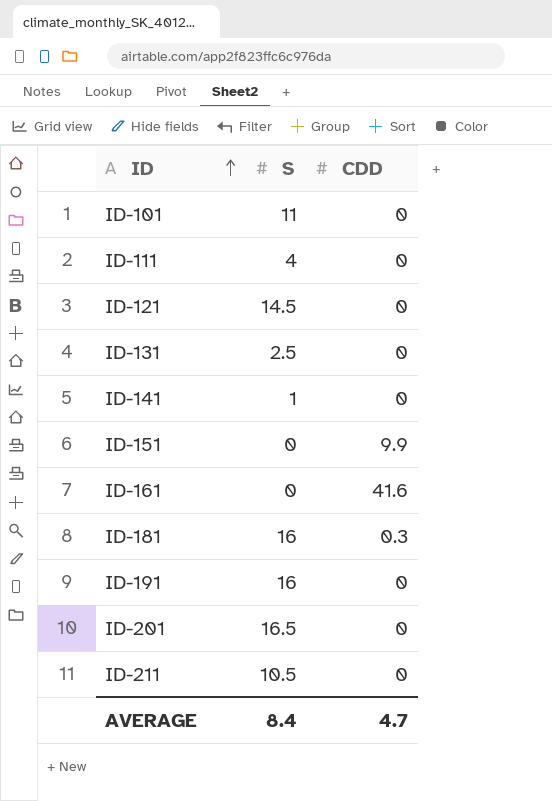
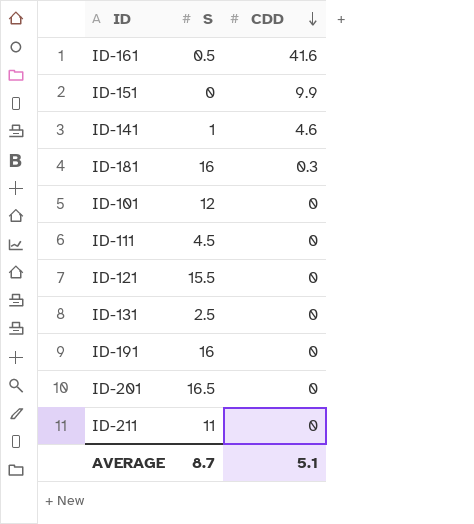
row order: ID ascending -> CDD descending
ID-161 | S: 0 -> 0.5
ID-141 | CDD: 0 -> 4.6
ID-101 | S: 11 -> 12
ID-111 | S: 4 -> 4.5
ID-121 | S: 14.5 -> 15.5
ID-211 | S: 10.5 -> 11
AVERAGE | S: 8.4 -> 8.7
AVERAGE | CDD: 4.7 -> 5.1

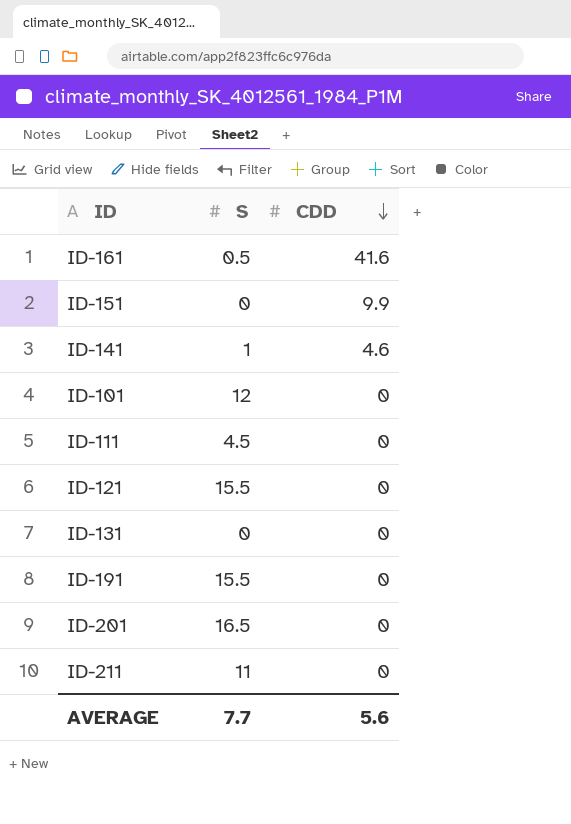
row ID-181: 16 | 0.3 -> none
ID-131 | S: 2.5 -> 0
ID-191 | S: 16 -> 15.5
AVERAGE | S: 8.7 -> 7.7
AVERAGE | CDD: 5.1 -> 5.6

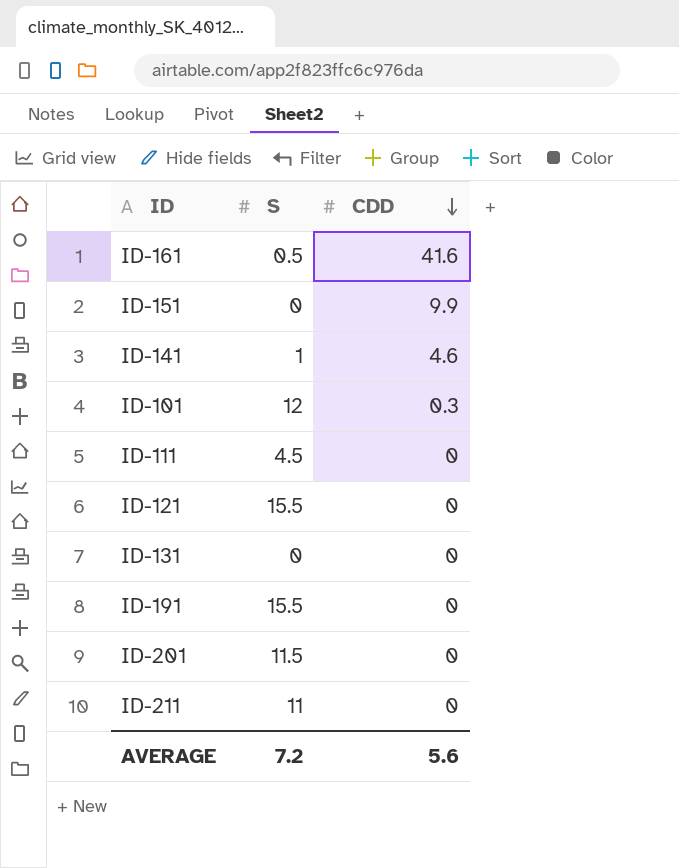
ID-101 | CDD: 0 -> 0.3
ID-201 | S: 16.5 -> 11.5
AVERAGE | S: 7.7 -> 7.2

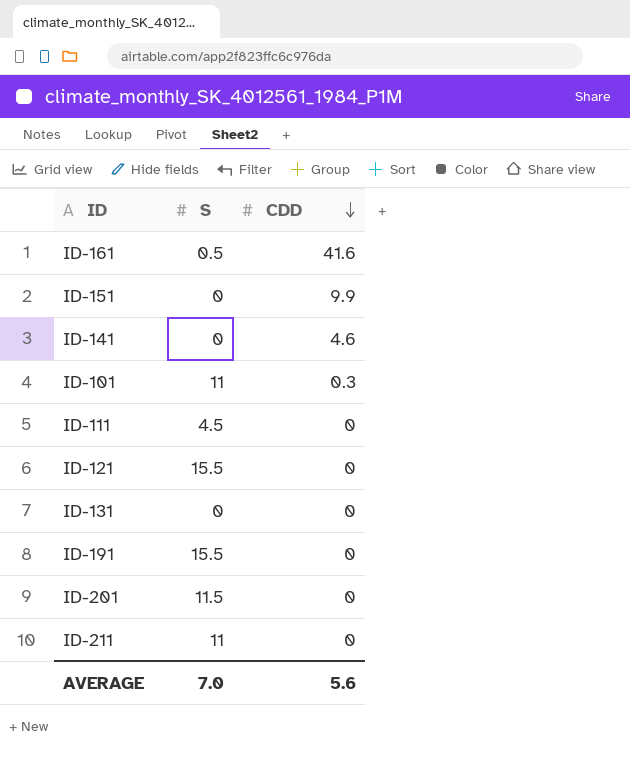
ID-141 | S: 1 -> 0
ID-101 | S: 12 -> 11
AVERAGE | S: 7.2 -> 7.0

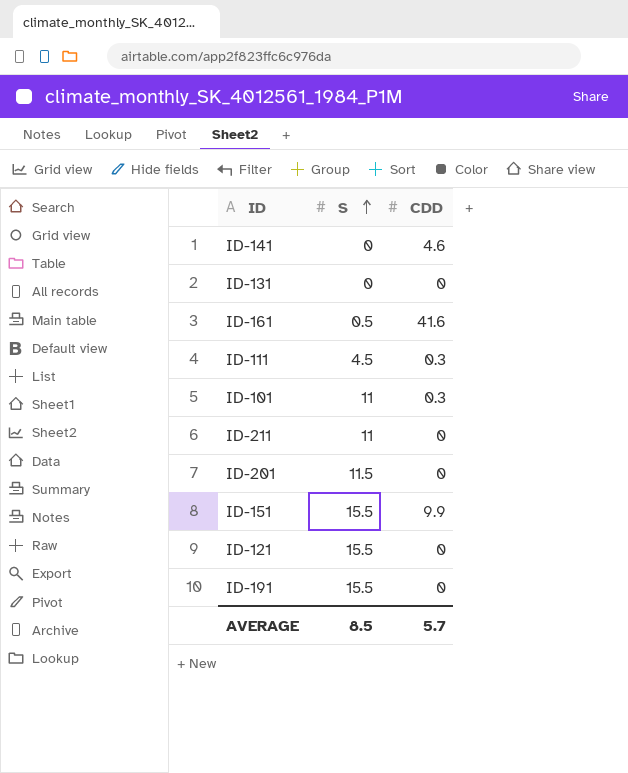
row order: CDD descending -> S ascending
ID-111 | CDD: 0 -> 0.3
ID-151 | S: 0 -> 15.5
AVERAGE | S: 7.0 -> 8.5
AVERAGE | CDD: 5.6 -> 5.7

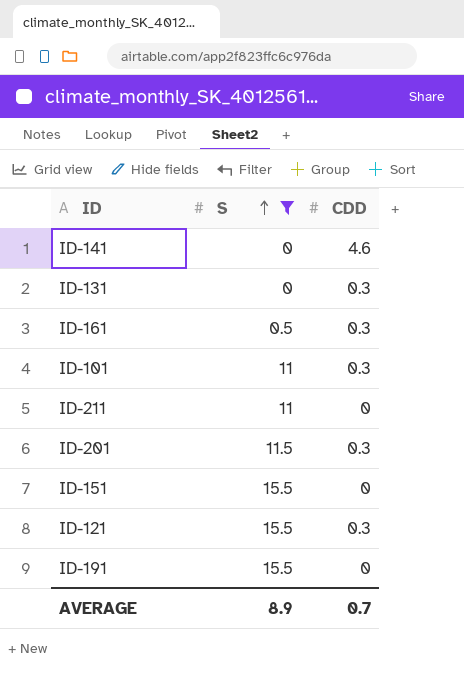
filter: none -> S != 4.5
ID-131 | CDD: 0 -> 0.3
ID-161 | CDD: 41.6 -> 0.3
ID-201 | CDD: 0 -> 0.3
ID-151 | CDD: 9.9 -> 0
ID-121 | CDD: 0 -> 0.3
AVERAGE | S: 8.5 -> 8.9
AVERAGE | CDD: 5.7 -> 0.7

